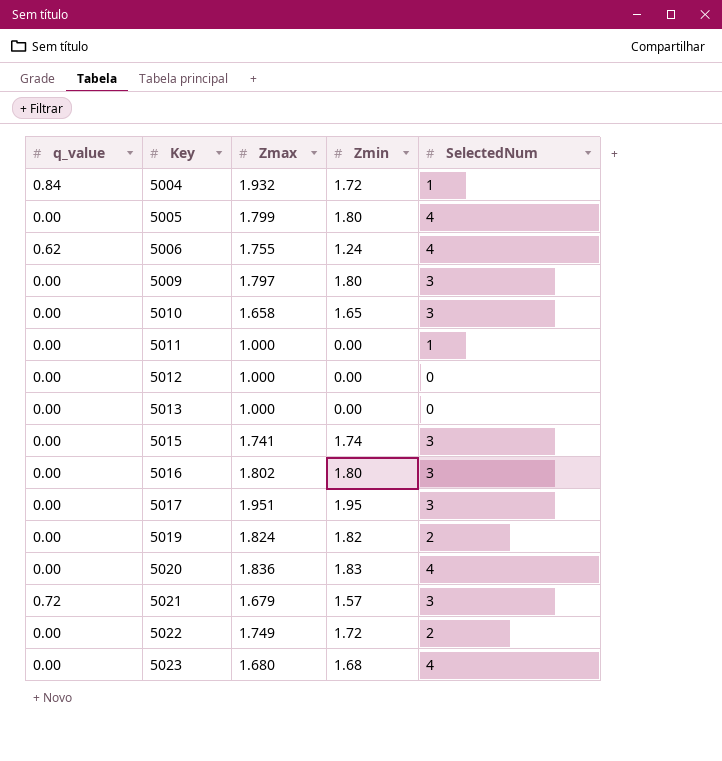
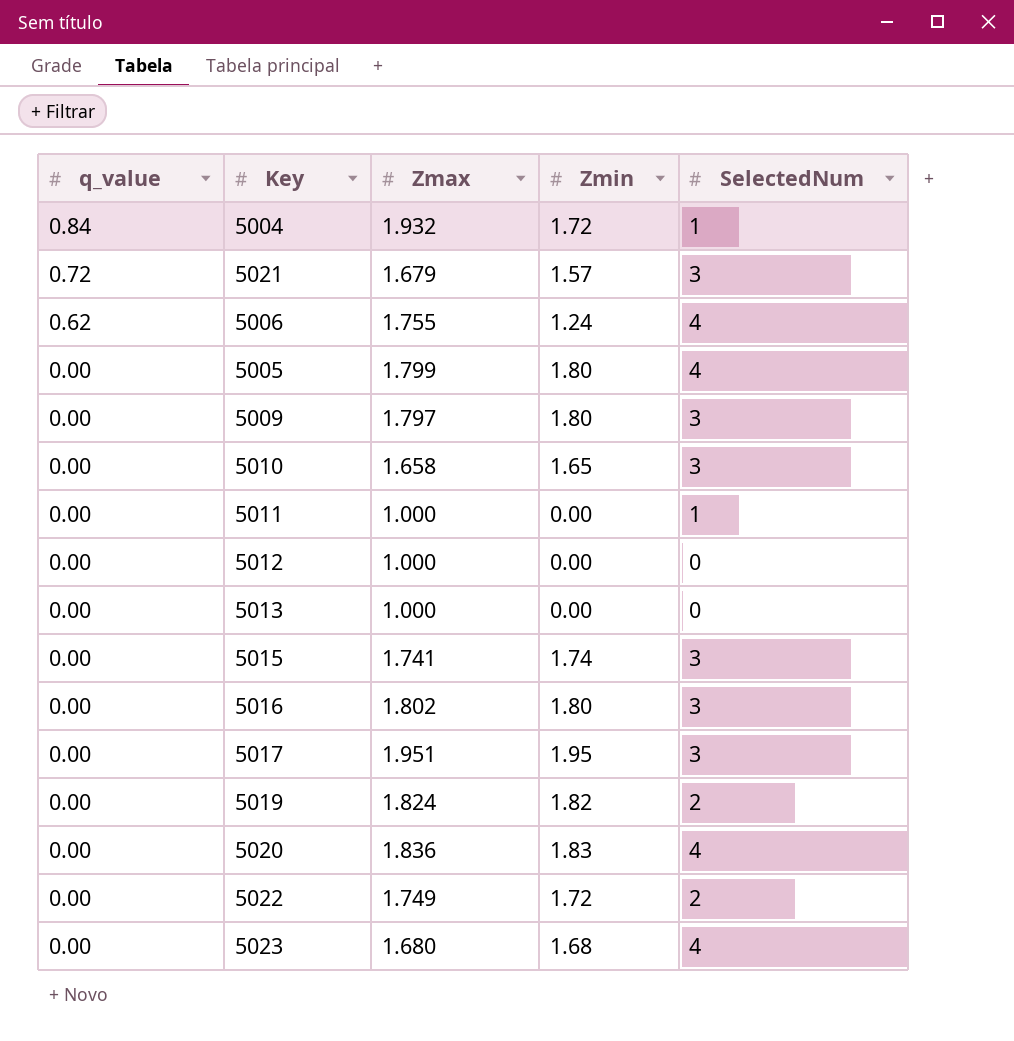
row order: Key ascending -> q_value descending

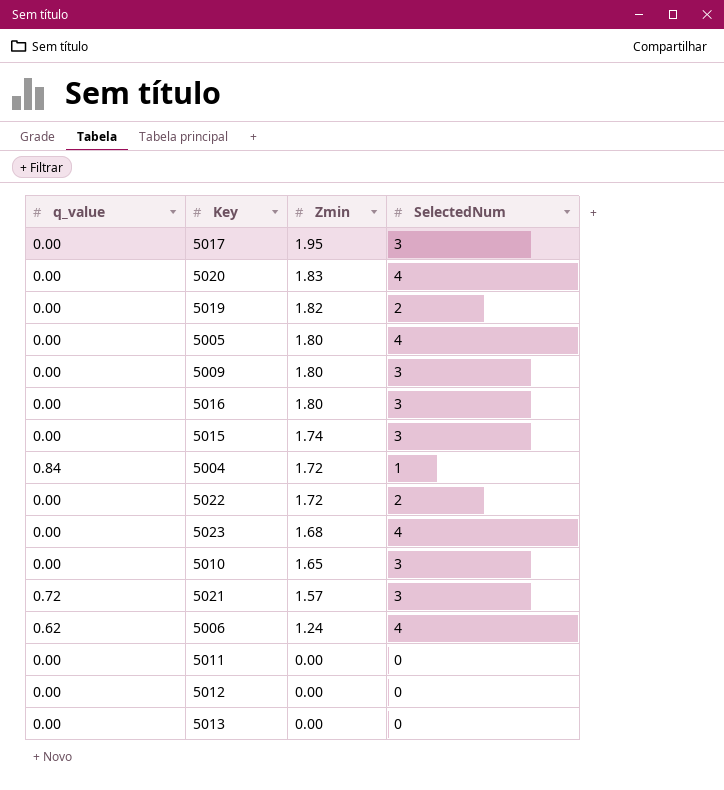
row order: q_value descending -> Zmin descending
column Zmax | position: 3 -> none
5011 | SelectedNum: 1 -> 0

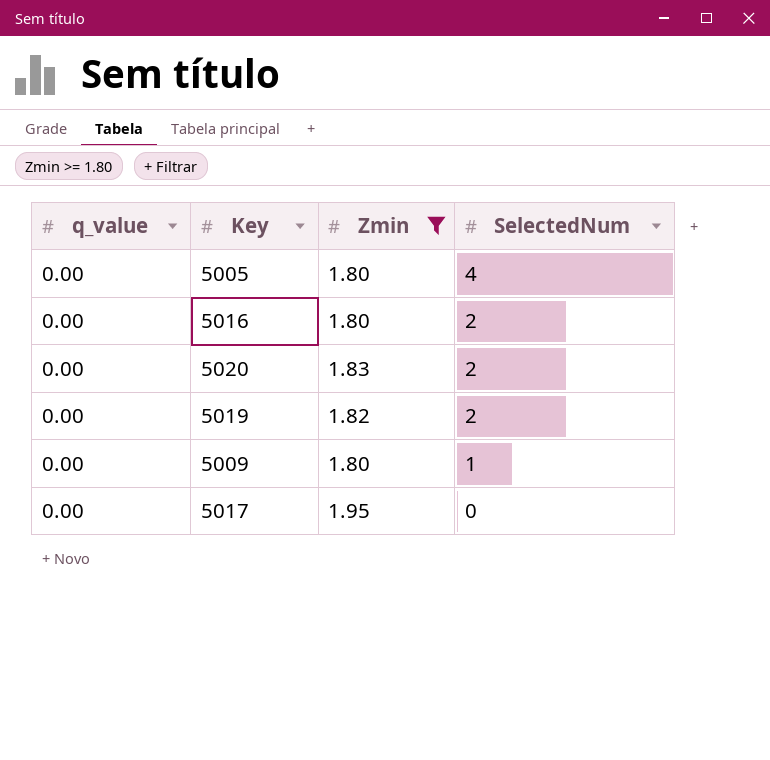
filter: none -> Zmin >= 1.80
row order: Zmin descending -> SelectedNum descending
5016 | SelectedNum: 3 -> 2
5020 | SelectedNum: 4 -> 2
5009 | SelectedNum: 3 -> 1
5017 | SelectedNum: 3 -> 0

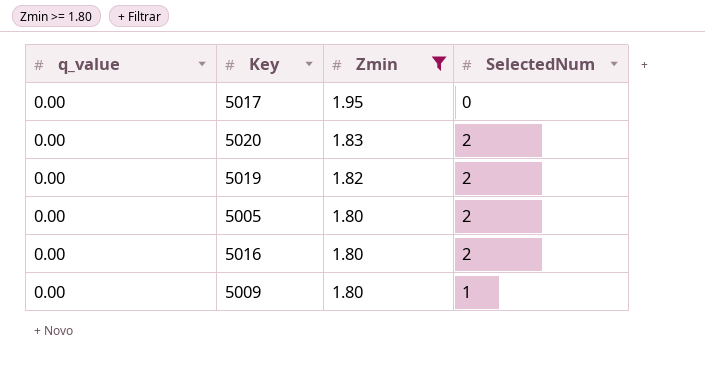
row order: SelectedNum descending -> Zmin descending
5005 | SelectedNum: 4 -> 2

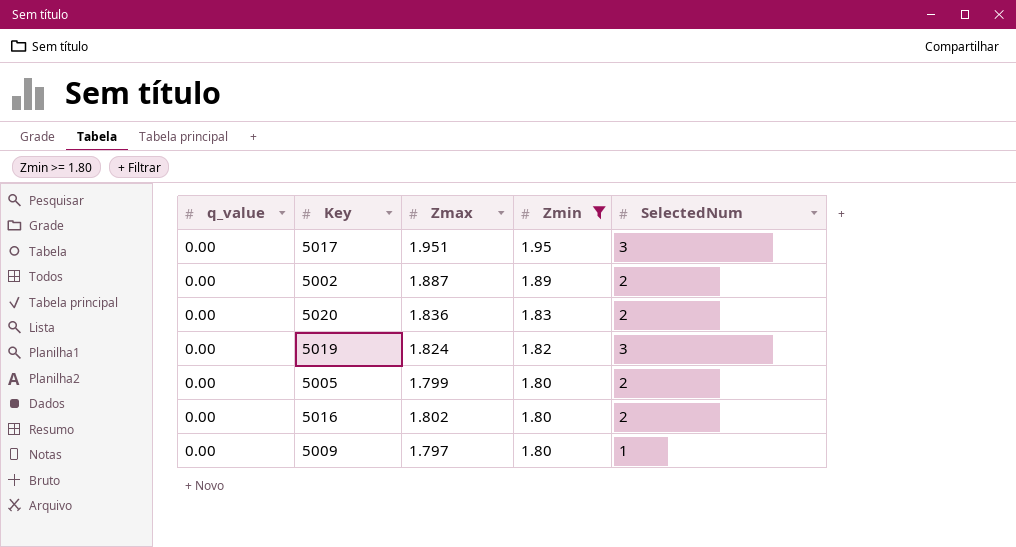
column Zmax | position: none -> 3
5017 | SelectedNum: 0 -> 3
row 5002: none -> 0.00 | 1.887 | 1.89 | 2
5019 | SelectedNum: 2 -> 3

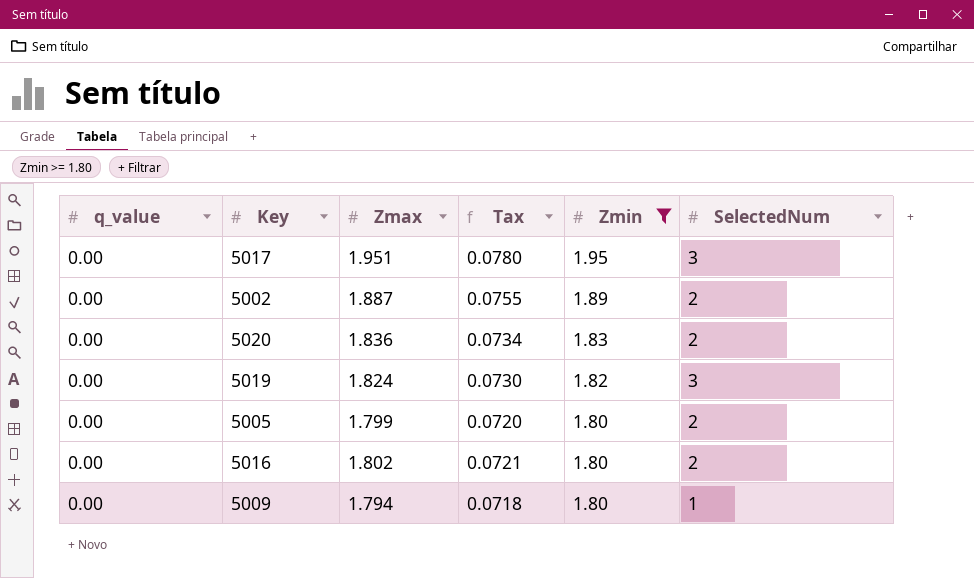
column Tax | formula: none -> [Zmax] * 0.04
5009 | Zmax: 1.797 -> 1.794

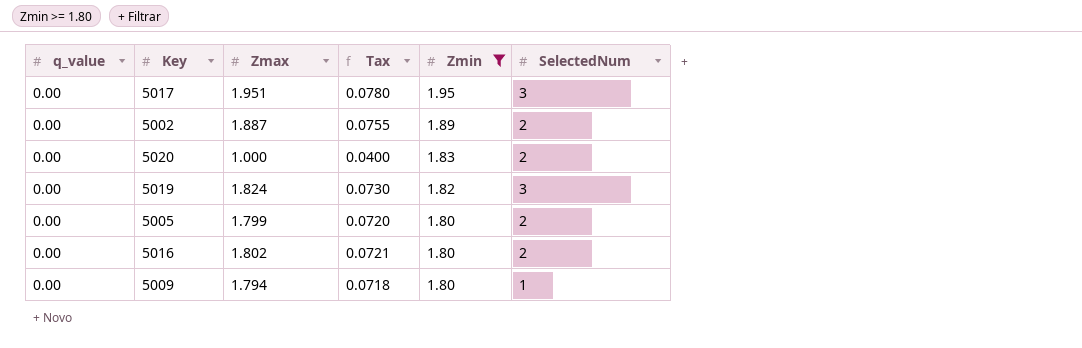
5020 | Zmax: 1.836 -> 1.000
5020 | Tax: 0.0734 -> 0.0400

